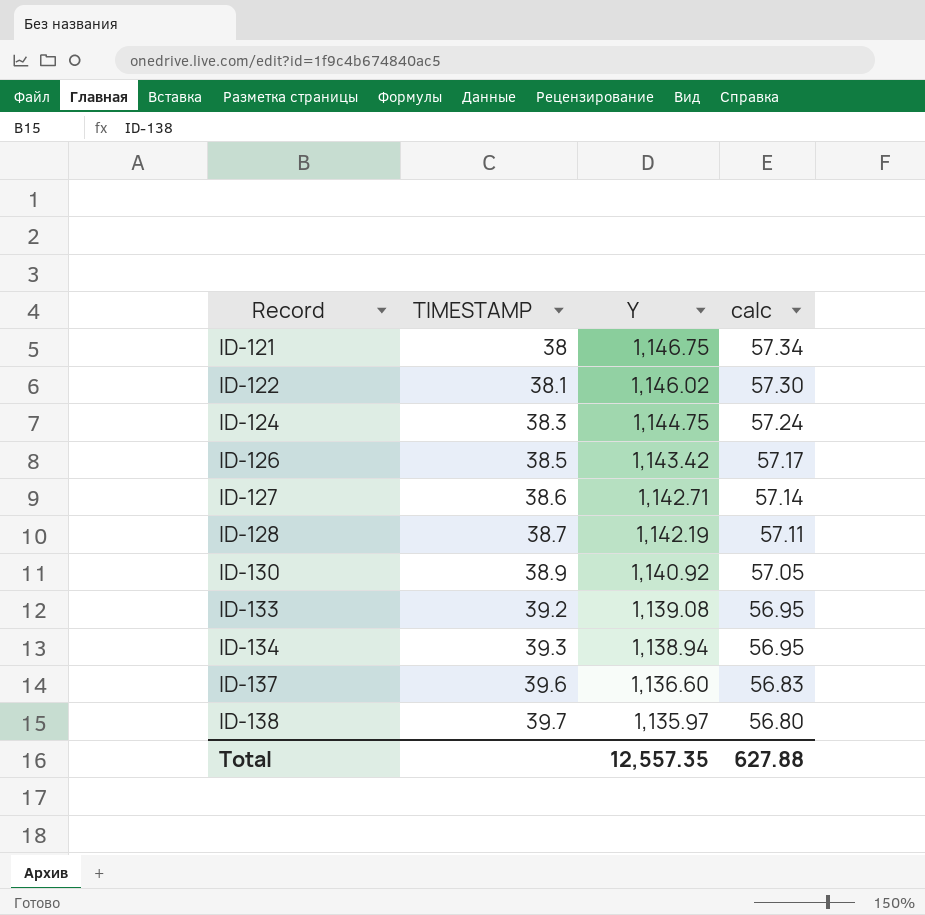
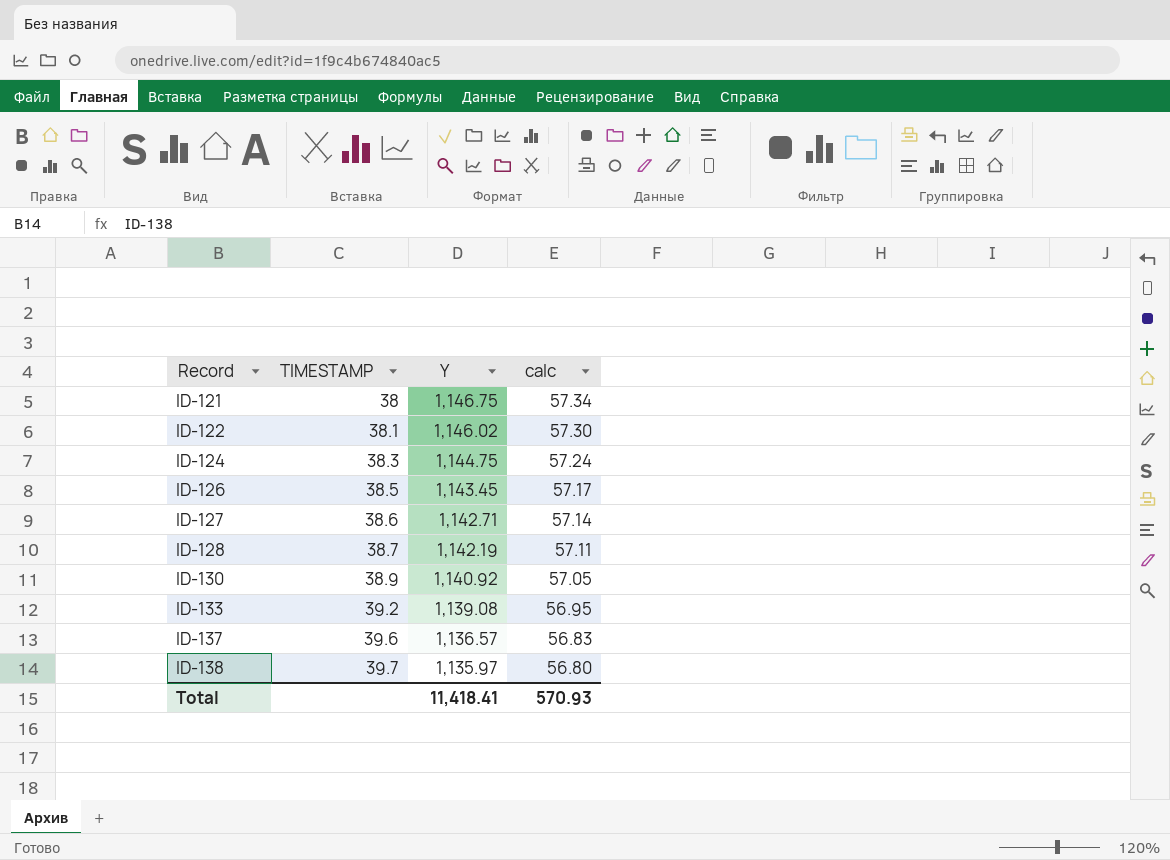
row ID-134: 39.3 | 1,138.94 | 56.95 -> none
ID-126 | Y: 1,143.42 -> 1,143.45
ID-137 | Y: 1,136.60 -> 1,136.57
Total | Y: 12,557.35 -> 11,418.41
Total | calc: 627.88 -> 570.93

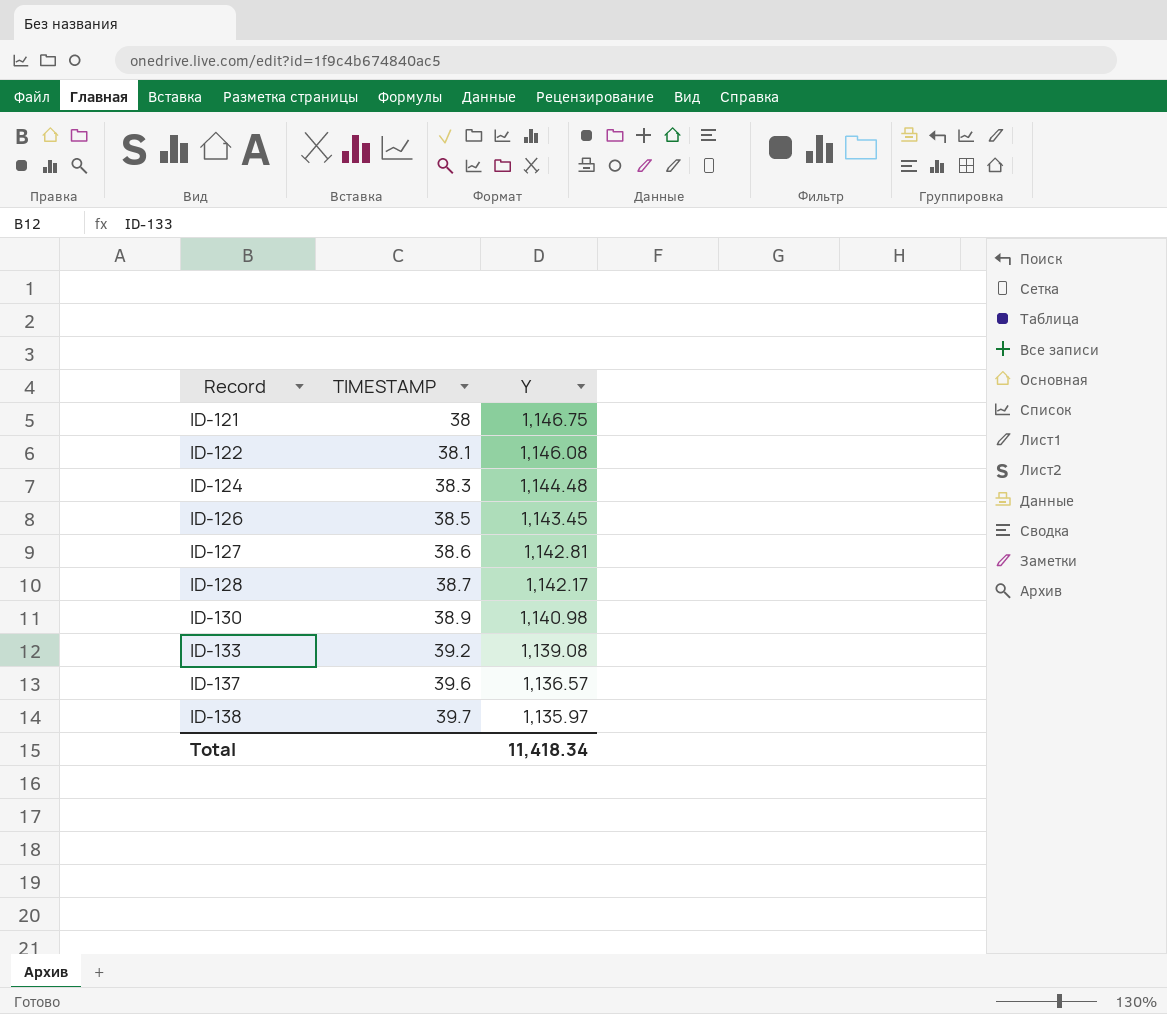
column calc | formula: [Y] * 0.05 -> none
ID-122 | Y: 1,146.02 -> 1,146.08
ID-124 | Y: 1,144.75 -> 1,144.48
ID-127 | Y: 1,142.71 -> 1,142.81
ID-128 | Y: 1,142.19 -> 1,142.17
ID-130 | Y: 1,140.92 -> 1,140.98
Total | Y: 11,418.41 -> 11,418.34

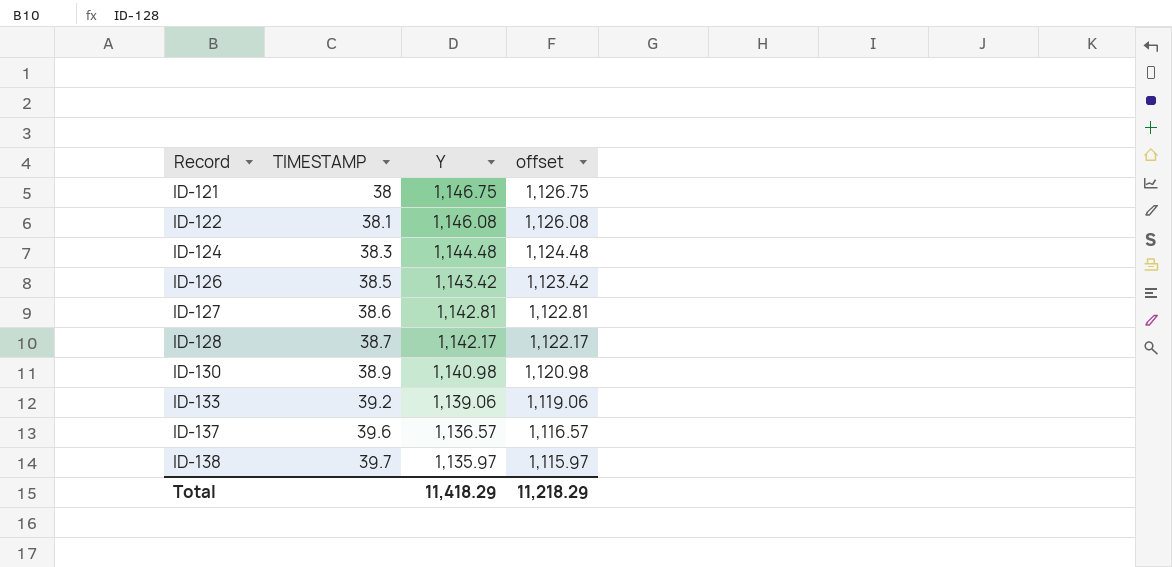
column offset | formula: none -> [Y] - 20
ID-126 | Y: 1,143.45 -> 1,143.42
ID-133 | Y: 1,139.08 -> 1,139.06
Total | Y: 11,418.34 -> 11,418.29

